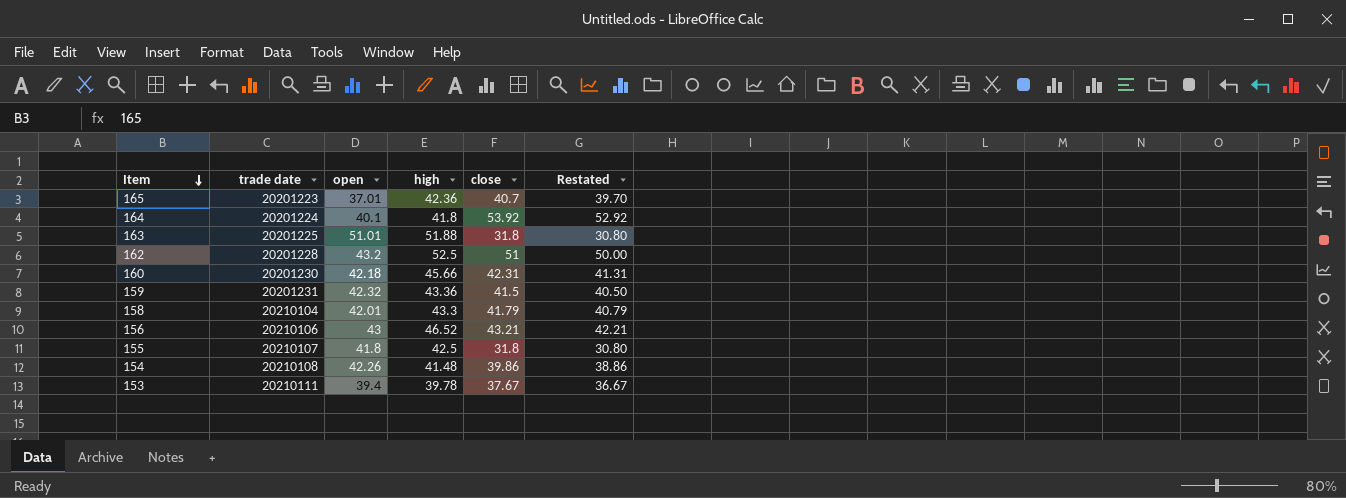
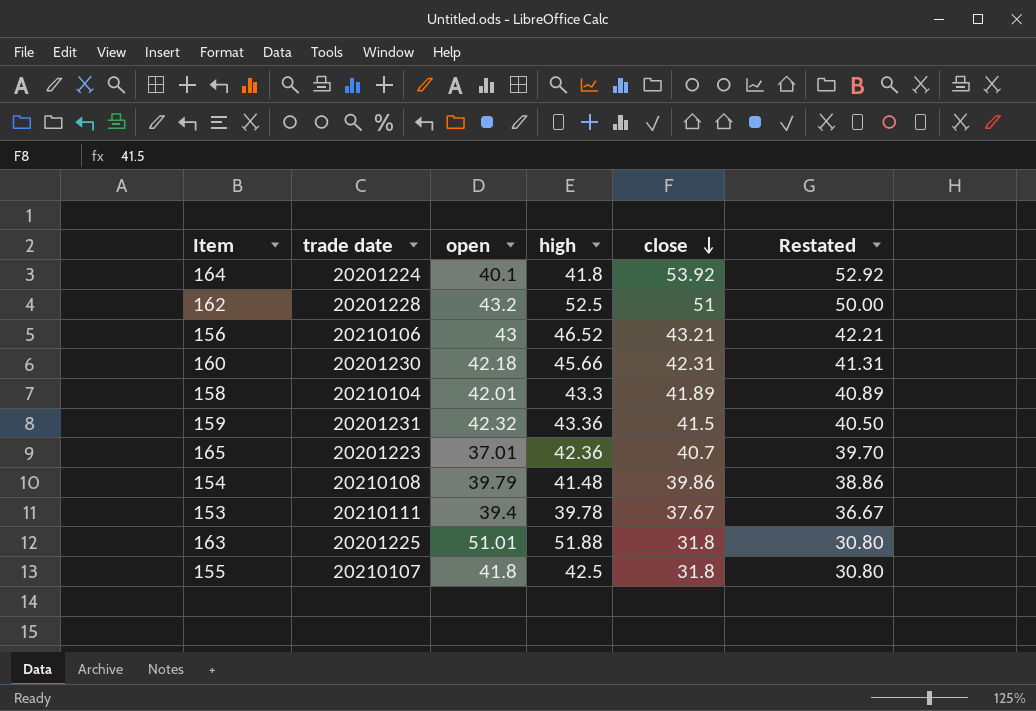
row order: Item descending -> close descending
158 | close: 41.79 -> 41.89
158 | Restated: 40.79 -> 40.89
154 | open: 42.26 -> 39.79

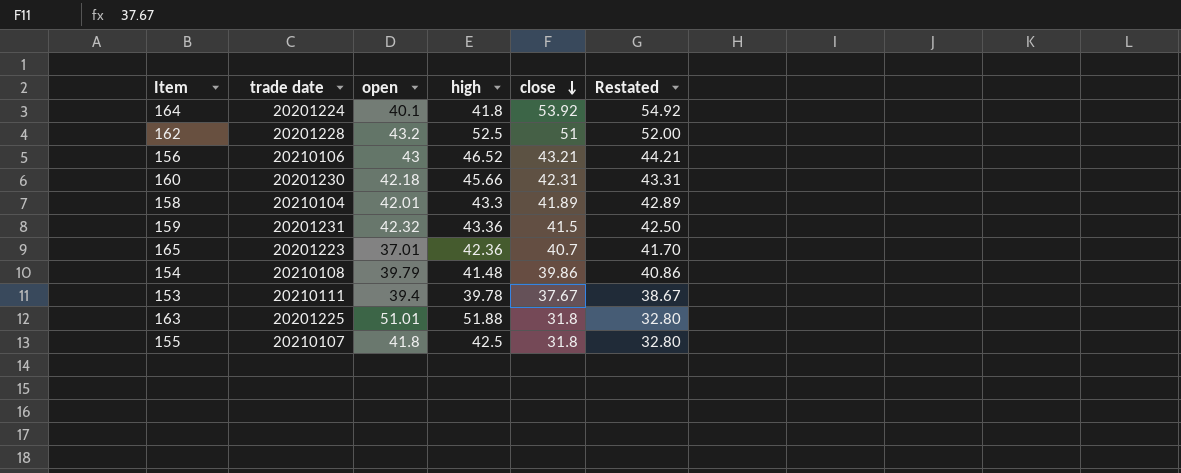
column Restated | formula: [close] - 1 -> [close] + 1

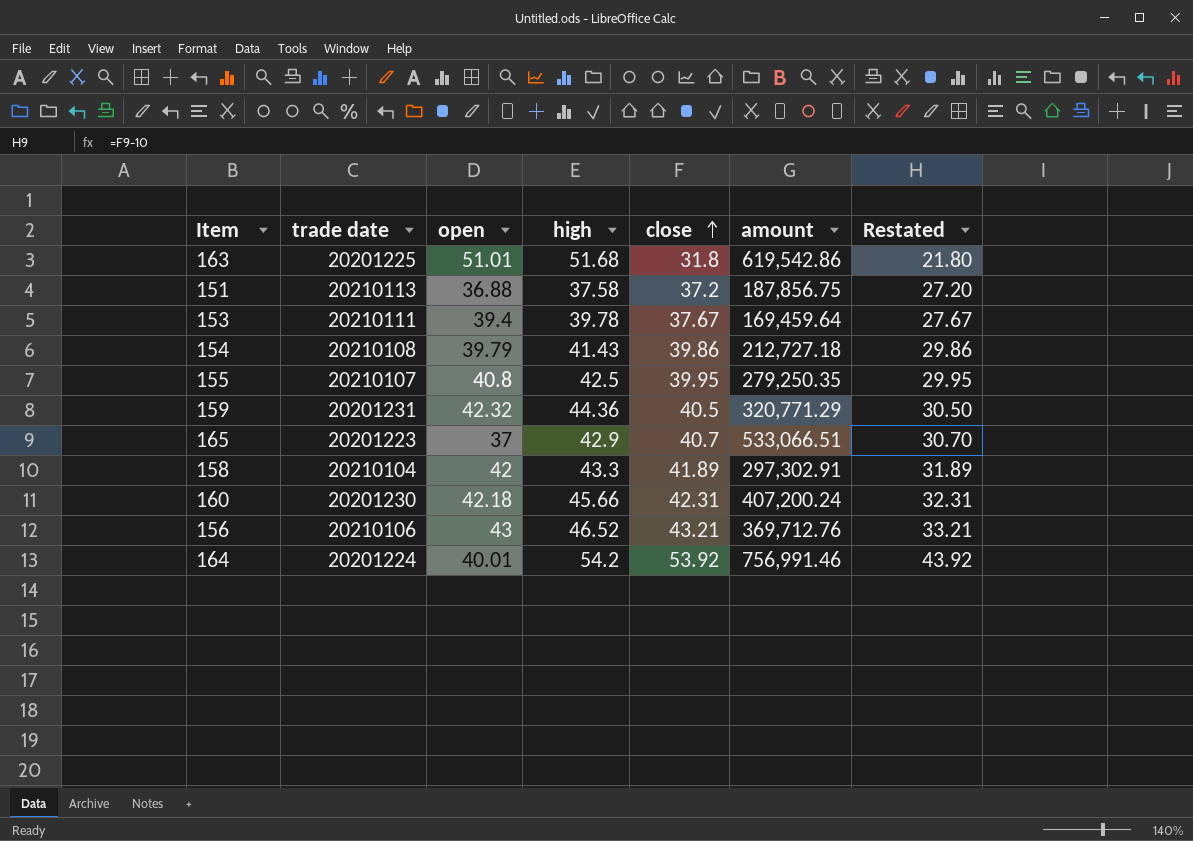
row order: close descending -> close ascending
column amount | position: none -> 6
column Restated | formula: [close] + 1 -> [close] - 10
row 162: 20201228 | 43.2 | 52.5 | 51 | 52.00 -> none
163 | high: 51.88 -> 51.68
row 151: none -> 20210113 | 36.88 | 37.58 | 37.2 | 187,856.75 | 27.20
154 | high: 41.48 -> 41.43
155 | open: 41.8 -> 40.8
155 | close: 31.8 -> 39.95
159 | high: 43.36 -> 44.36
159 | close: 41.5 -> 40.5
165 | open: 37.01 -> 37
165 | high: 42.36 -> 42.9
158 | open: 42.01 -> 42
164 | open: 40.1 -> 40.01
164 | high: 41.8 -> 54.2

